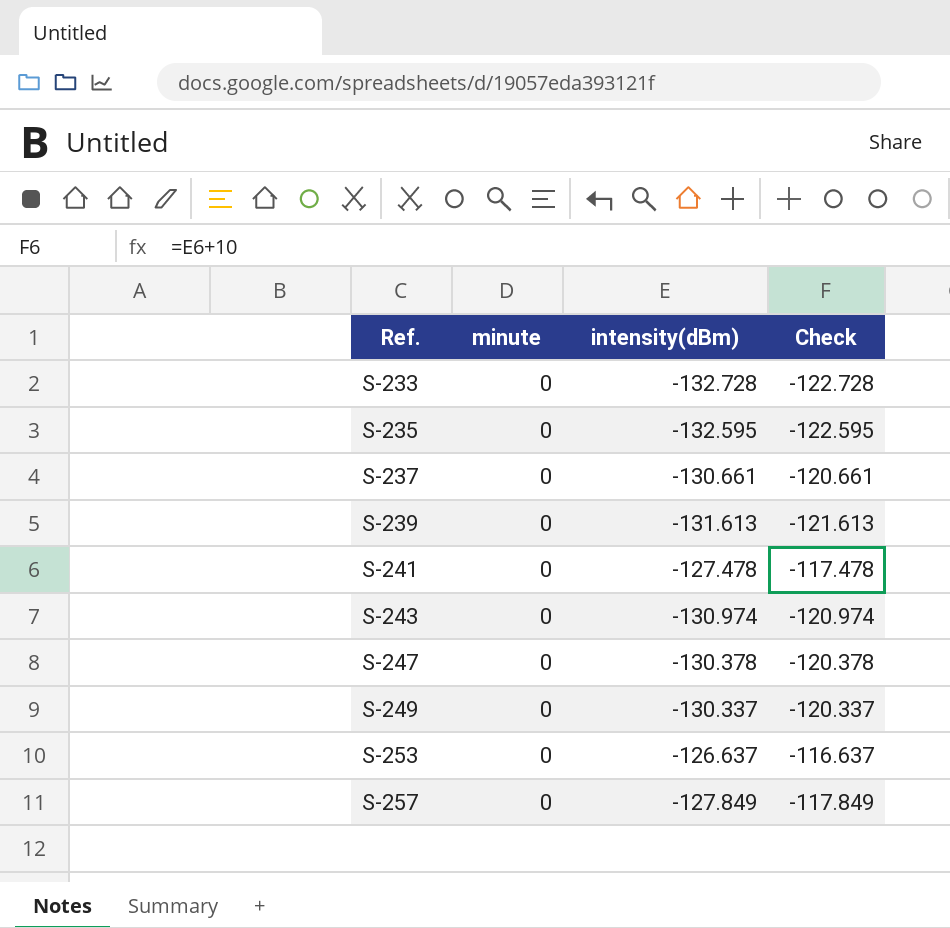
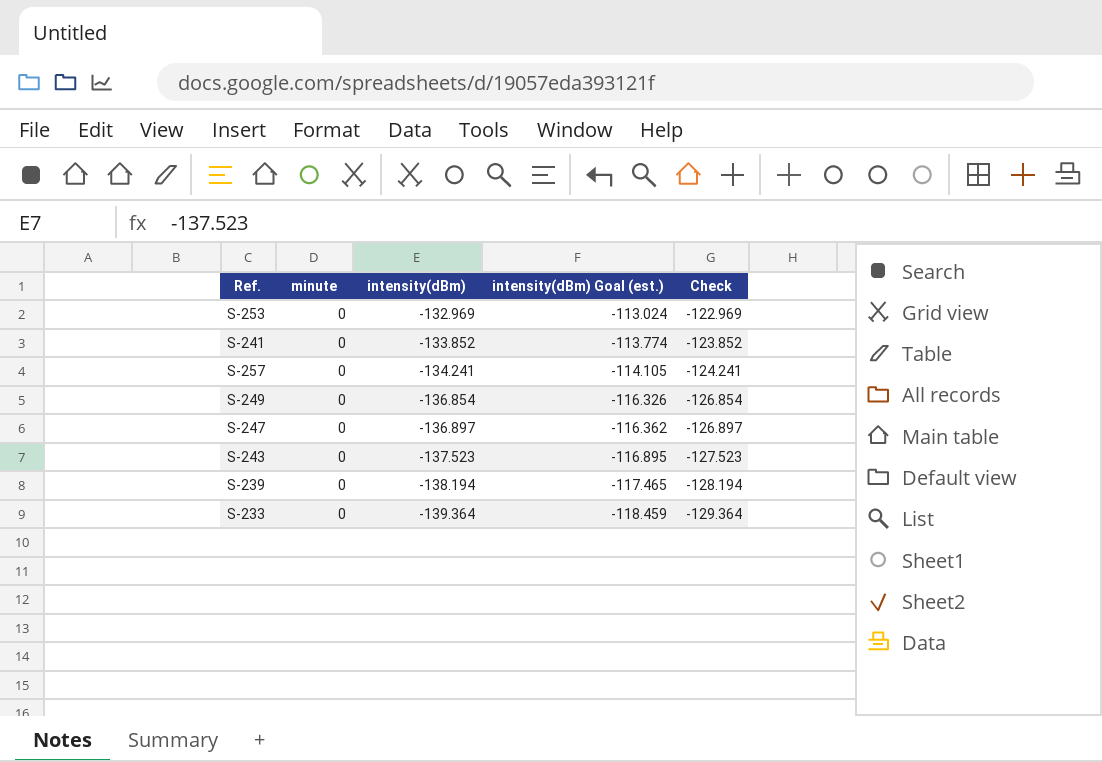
row order: Ref. ascending -> intensity(dBm) descending
column intensity(dBm) Goal (est.) | formula: none -> [intensity(dBm)] * 0.85
row S-235: 0 | -132.595 | -122.595 -> none
row S-237: 0 | -130.661 | -120.661 -> none
S-253 | intensity(dBm): -126.637 -> -132.969
S-253 | Check: -116.637 -> -122.969
S-241 | intensity(dBm): -127.478 -> -133.852
S-241 | Check: -117.478 -> -123.852
S-257 | intensity(dBm): -127.849 -> -134.241
S-257 | Check: -117.849 -> -124.241
S-249 | intensity(dBm): -130.337 -> -136.854
S-249 | Check: -120.337 -> -126.854
S-247 | intensity(dBm): -130.378 -> -136.897
S-247 | Check: -120.378 -> -126.897
S-243 | intensity(dBm): -130.974 -> -137.523
S-243 | Check: -120.974 -> -127.523
S-239 | intensity(dBm): -131.613 -> -138.194
S-239 | Check: -121.613 -> -128.194
S-233 | intensity(dBm): -132.728 -> -139.364
S-233 | Check: -122.728 -> -129.364

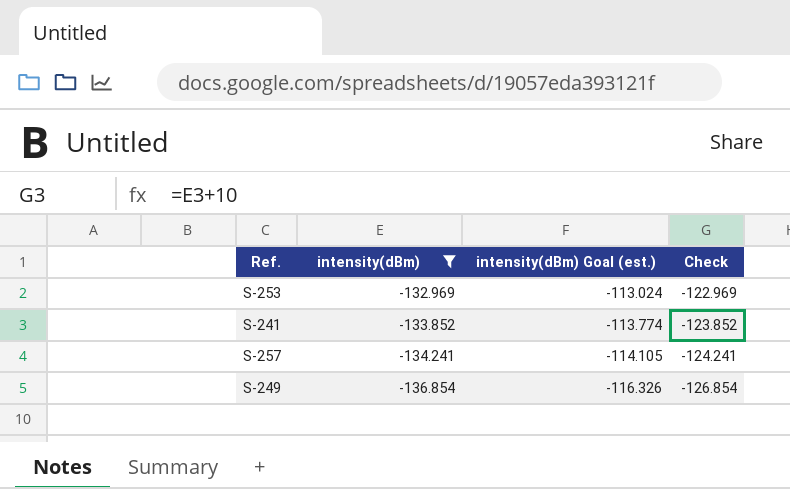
filter: none -> intensity(dBm) >= -136.854
column minute | position: 2 -> none

